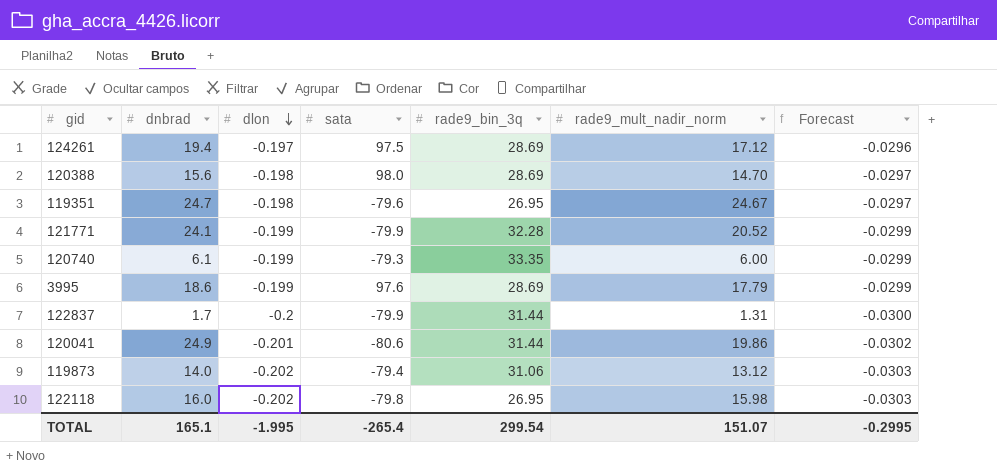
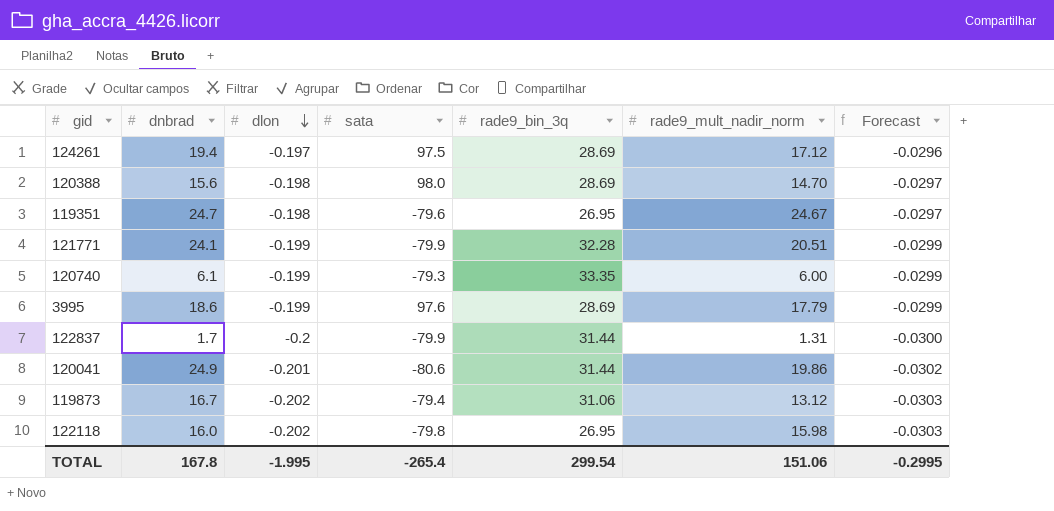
121771 | rade9_mult_nadir_norm: 20.52 -> 20.51
119873 | dnbrad: 14.0 -> 16.7
TOTAL | dnbrad: 165.1 -> 167.8
TOTAL | rade9_mult_nadir_norm: 151.07 -> 151.06

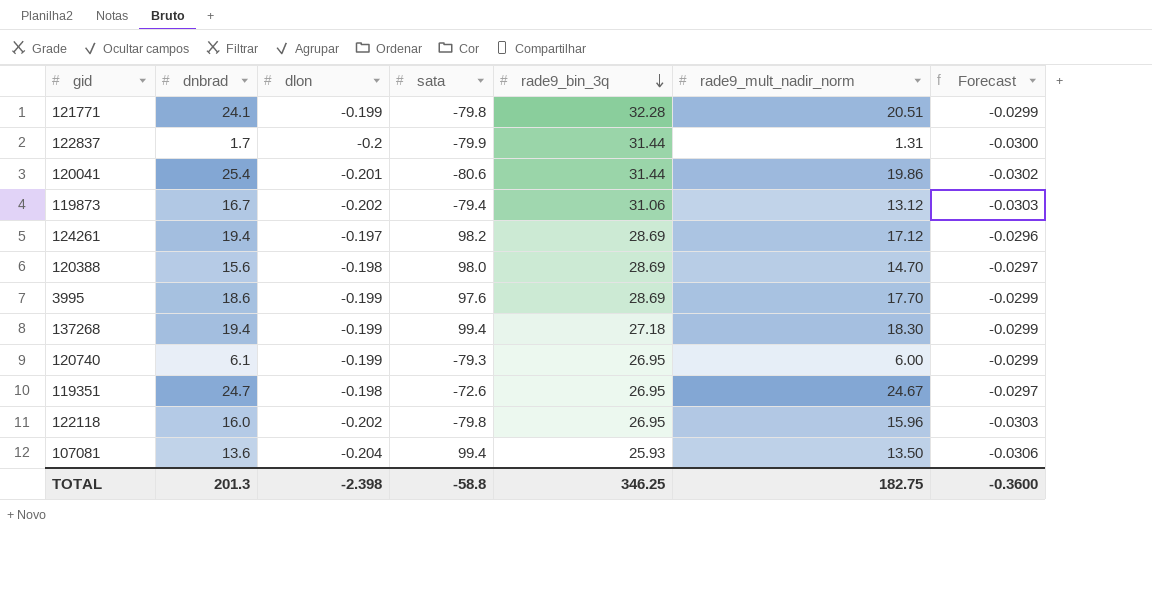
row order: dlon descending -> rade9_bin_3q descending
121771 | sata: -79.9 -> -79.8
120041 | dnbrad: 24.9 -> 25.4
124261 | sata: 97.5 -> 98.2
3995 | rade9_mult_nadir_norm: 17.79 -> 17.70
row 137268: none -> 19.4 | -0.199 | 99.4 | 27.18 | 18.30 | -0.0299
120740 | rade9_bin_3q: 33.35 -> 26.95
119351 | sata: -79.6 -> -72.6
122118 | rade9_mult_nadir_norm: 15.98 -> 15.96
row 107081: none -> 13.6 | -0.204 | 99.4 | 25.93 | 13.50 | -0.0306
TOTAL | dnbrad: 167.8 -> 201.3
TOTAL | dlon: -1.995 -> -2.398
TOTAL | sata: -265.4 -> -58.8
TOTAL | rade9_bin_3q: 299.54 -> 346.25
TOTAL | rade9_mult_nadir_norm: 151.06 -> 182.75
TOTAL | Forecast: -0.2995 -> -0.3600

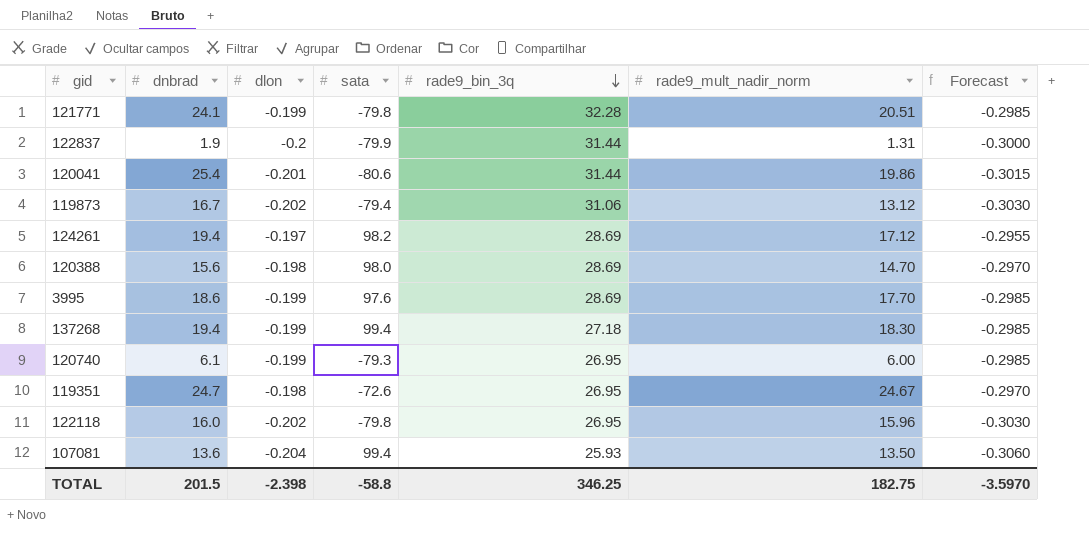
column Forecast | formula: [dlon] * 0.15 -> [dlon] * 1.5
122837 | dnbrad: 1.7 -> 1.9
TOTAL | dnbrad: 201.3 -> 201.5
TOTAL | Forecast: -0.3600 -> -3.5970

